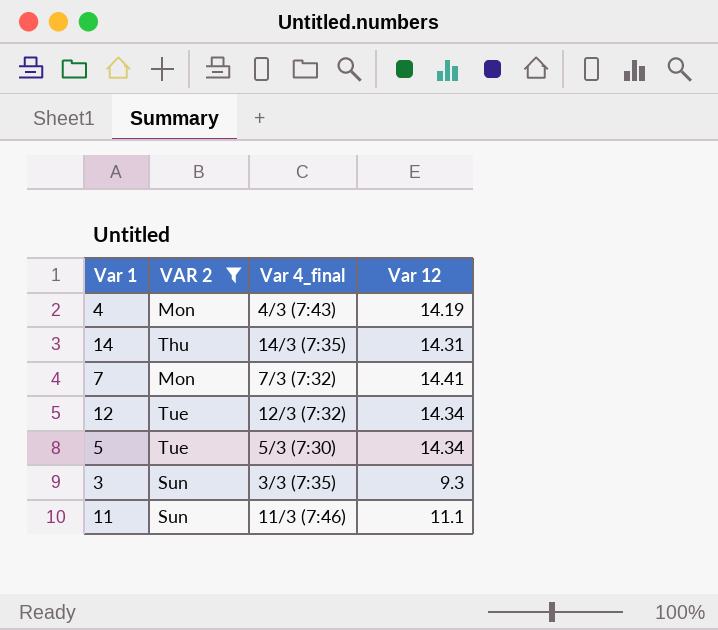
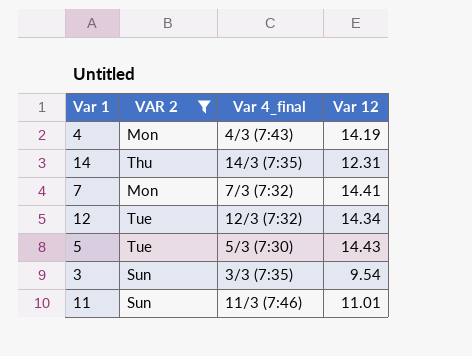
14 | Var 12: 14.31 -> 12.31
5 | Var 12: 14.34 -> 14.43
3 | Var 12: 9.3 -> 9.54
11 | Var 12: 11.1 -> 11.01

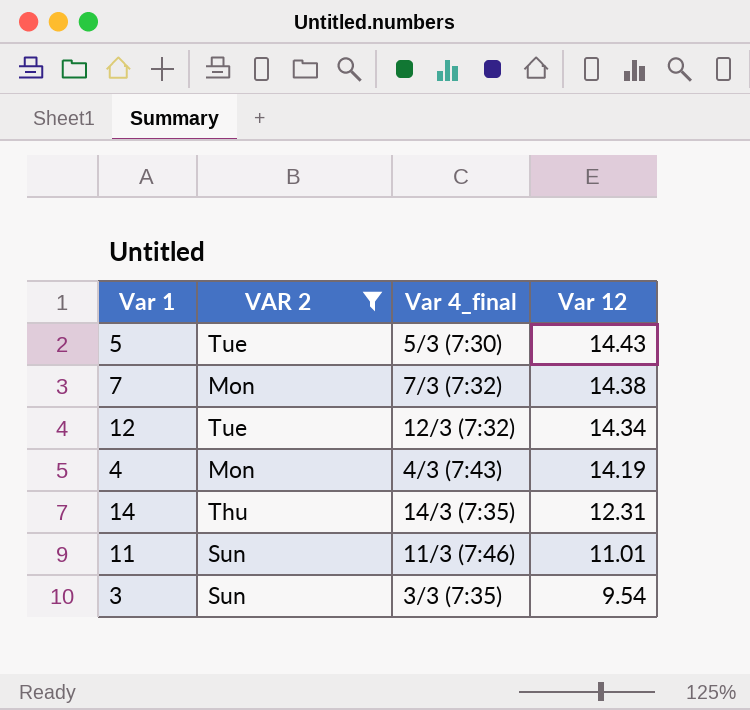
row order: none -> Var 12 descending
7 | Var 12: 14.41 -> 14.38

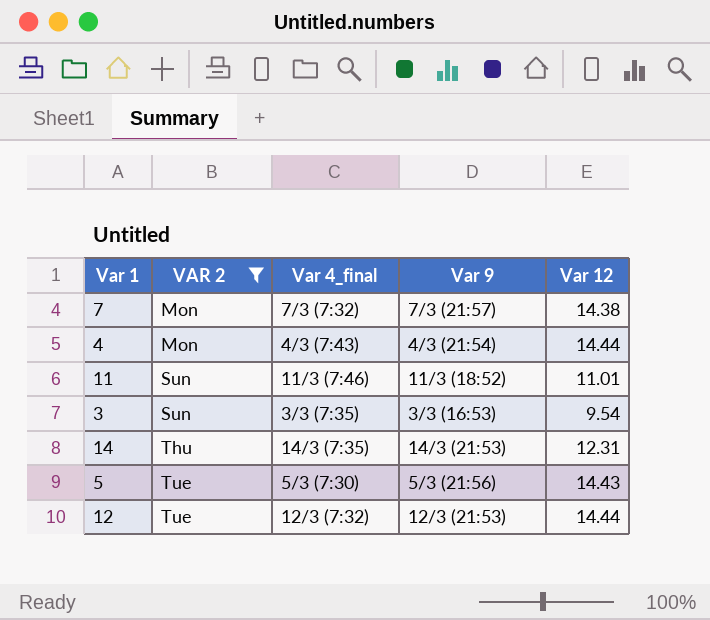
row order: Var 12 descending -> VAR 2 ascending
column Var 9 | position: none -> 4
4 | Var 12: 14.19 -> 14.44
12 | Var 12: 14.34 -> 14.44

